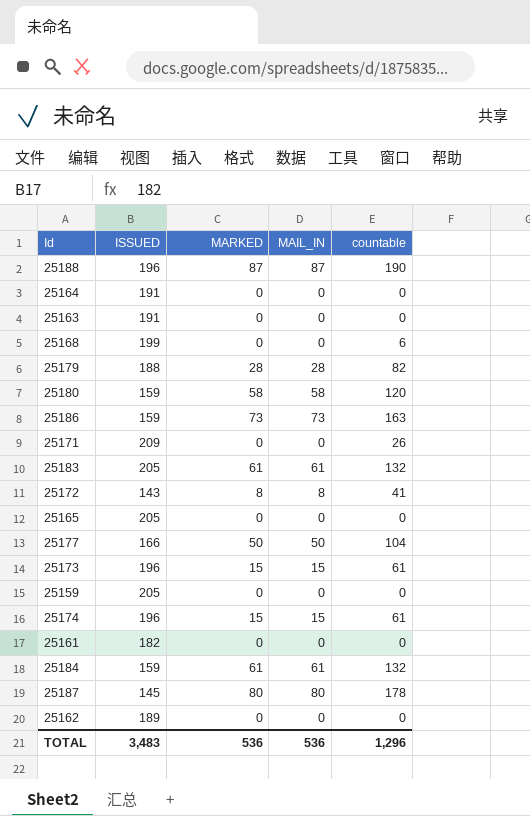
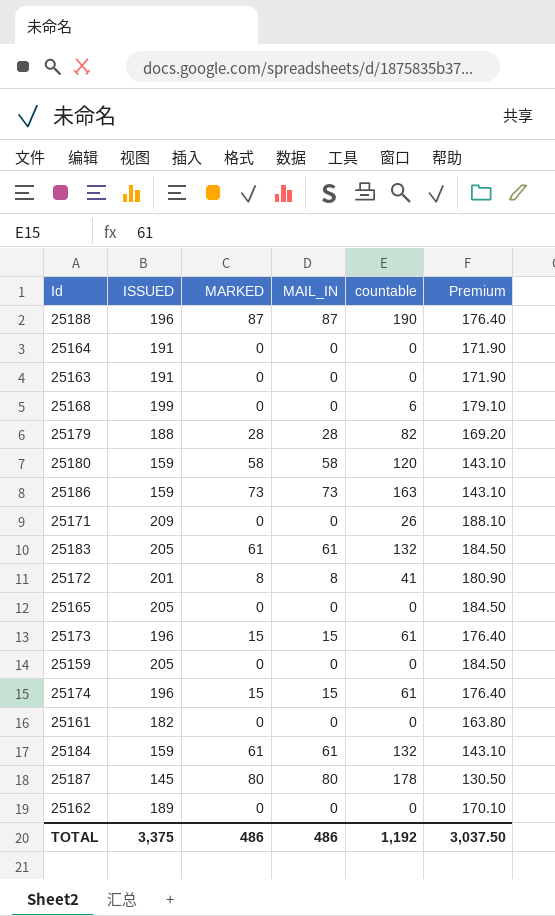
column Premium | formula: none -> [ISSUED] * 0.9
row 25177: 166 | 50 | 50 | 104 -> none
25172 | ISSUED: 143 -> 201
TOTAL | ISSUED: 3,483 -> 3,375
TOTAL | MARKED: 536 -> 486
TOTAL | MAIL_IN: 536 -> 486
TOTAL | countable: 1,296 -> 1,192

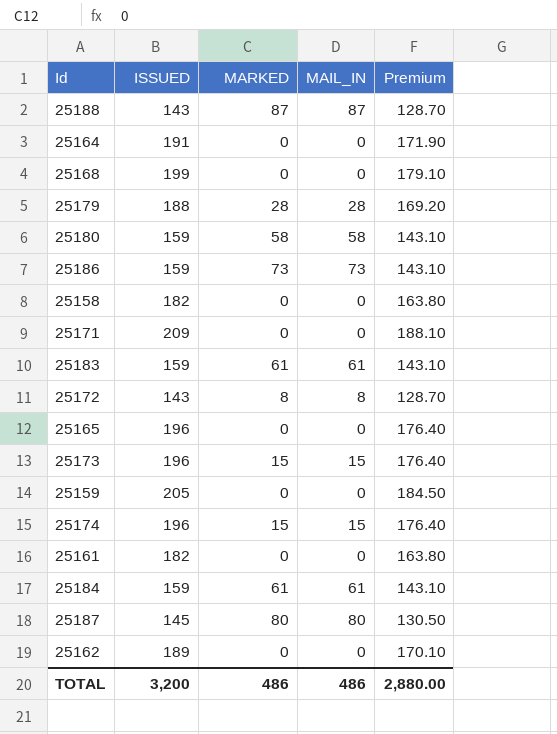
column countable | position: 5 -> none
row 25163: 191 | 0 | 0 | 0 | 171.90 -> none
25188 | ISSUED: 196 -> 143
25188 | Premium: 176.40 -> 128.70
row 25158: none -> 182 | 0 | 0 | 163.80
25183 | ISSUED: 205 -> 159
25183 | Premium: 184.50 -> 143.10
25172 | ISSUED: 201 -> 143
25172 | Premium: 180.90 -> 128.70
25165 | ISSUED: 205 -> 196
25165 | Premium: 184.50 -> 176.40
TOTAL | ISSUED: 3,375 -> 3,200
TOTAL | Premium: 3,037.50 -> 2,880.00

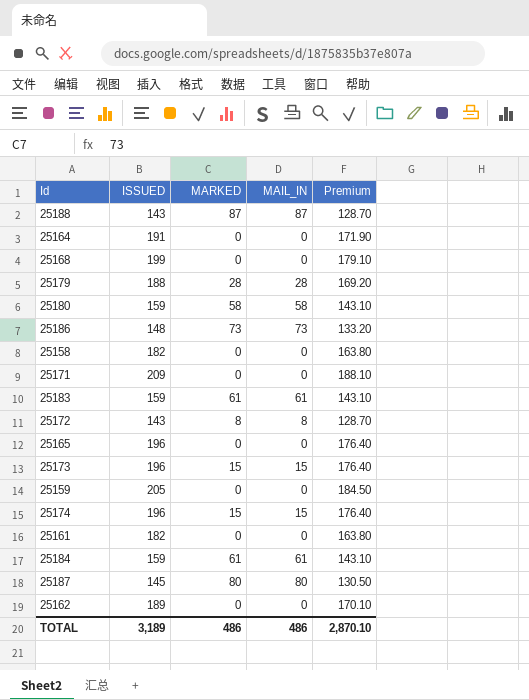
25186 | ISSUED: 159 -> 148
25186 | Premium: 143.10 -> 133.20
TOTAL | ISSUED: 3,200 -> 3,189
TOTAL | Premium: 2,880.00 -> 2,870.10

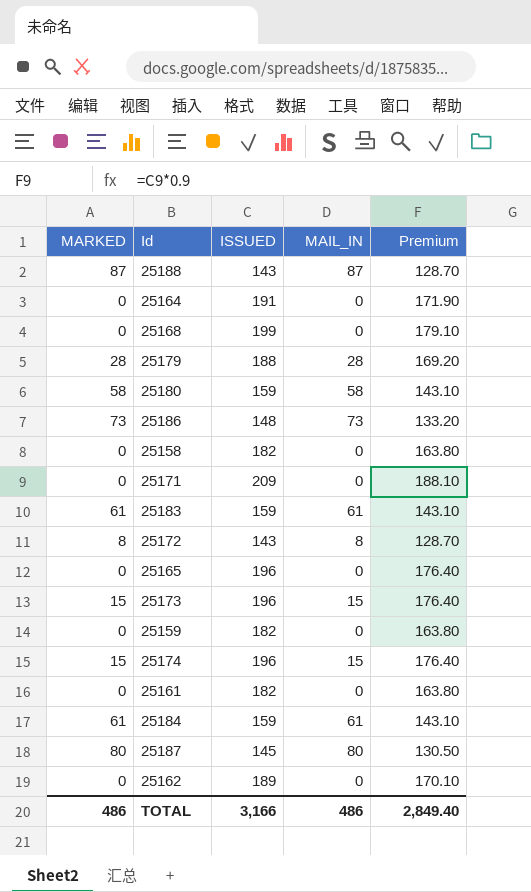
column MARKED | position: 3 -> 1
25159 | ISSUED: 205 -> 182
25159 | Premium: 184.50 -> 163.80
TOTAL | ISSUED: 3,189 -> 3,166
TOTAL | Premium: 2,870.10 -> 2,849.40

